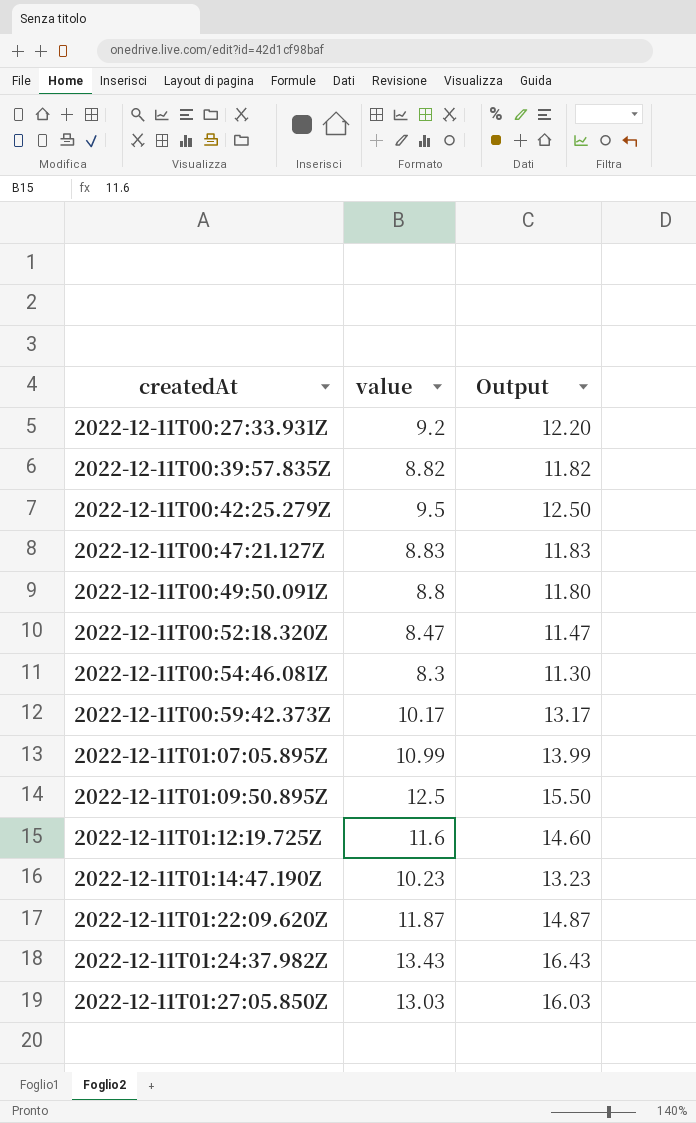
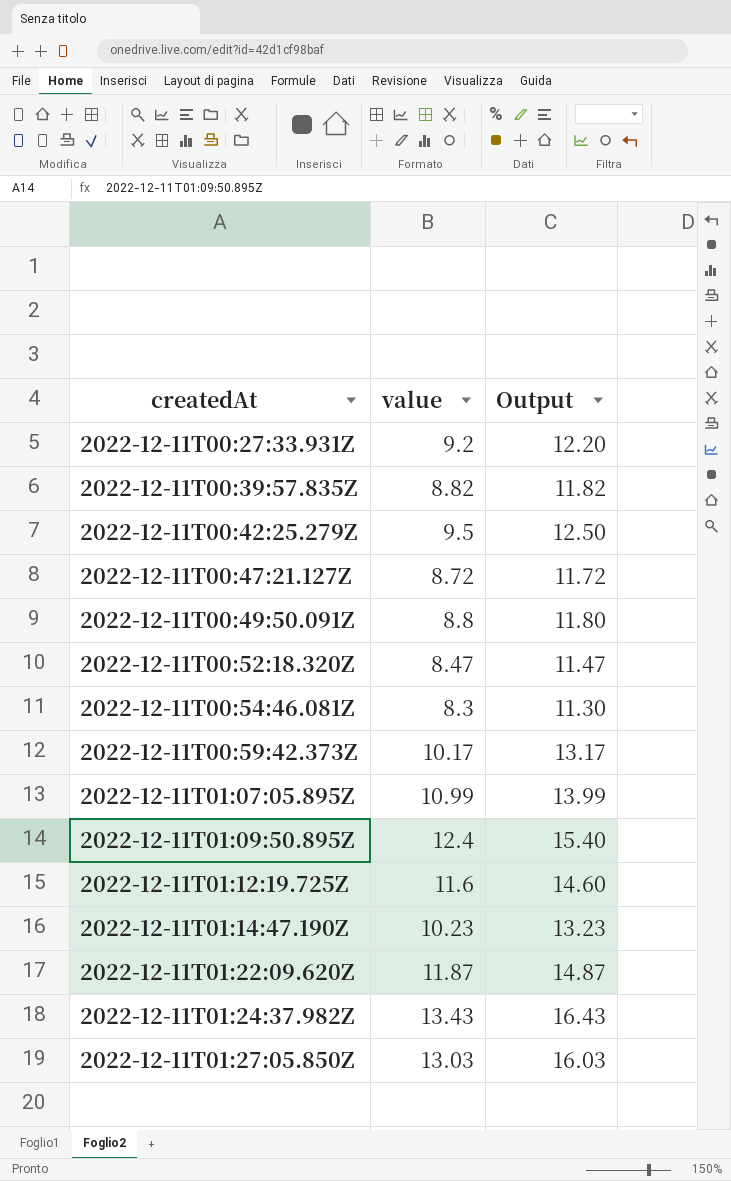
2022-12-11T00:47:21.127Z | value: 8.83 -> 8.72
2022-12-11T00:47:21.127Z | Output: 11.83 -> 11.72
2022-12-11T01:09:50.895Z | value: 12.5 -> 12.4
2022-12-11T01:09:50.895Z | Output: 15.50 -> 15.40

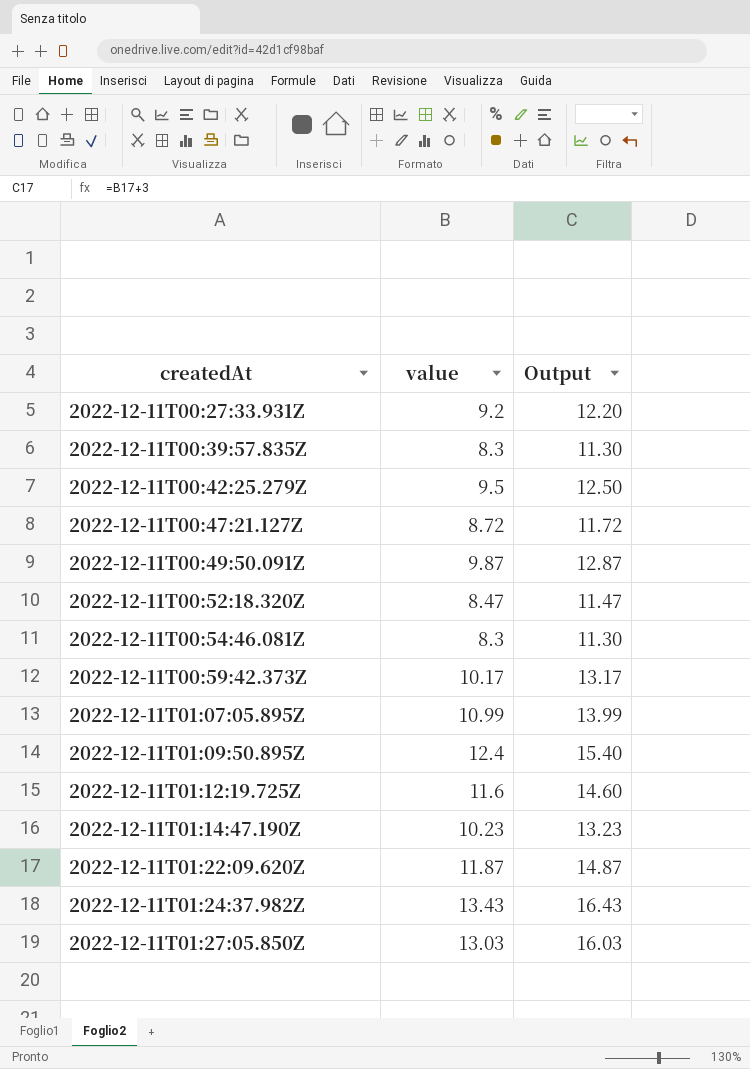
2022-12-11T00:39:57.835Z | value: 8.82 -> 8.3
2022-12-11T00:39:57.835Z | Output: 11.82 -> 11.30
2022-12-11T00:49:50.091Z | value: 8.8 -> 9.87
2022-12-11T00:49:50.091Z | Output: 11.80 -> 12.87

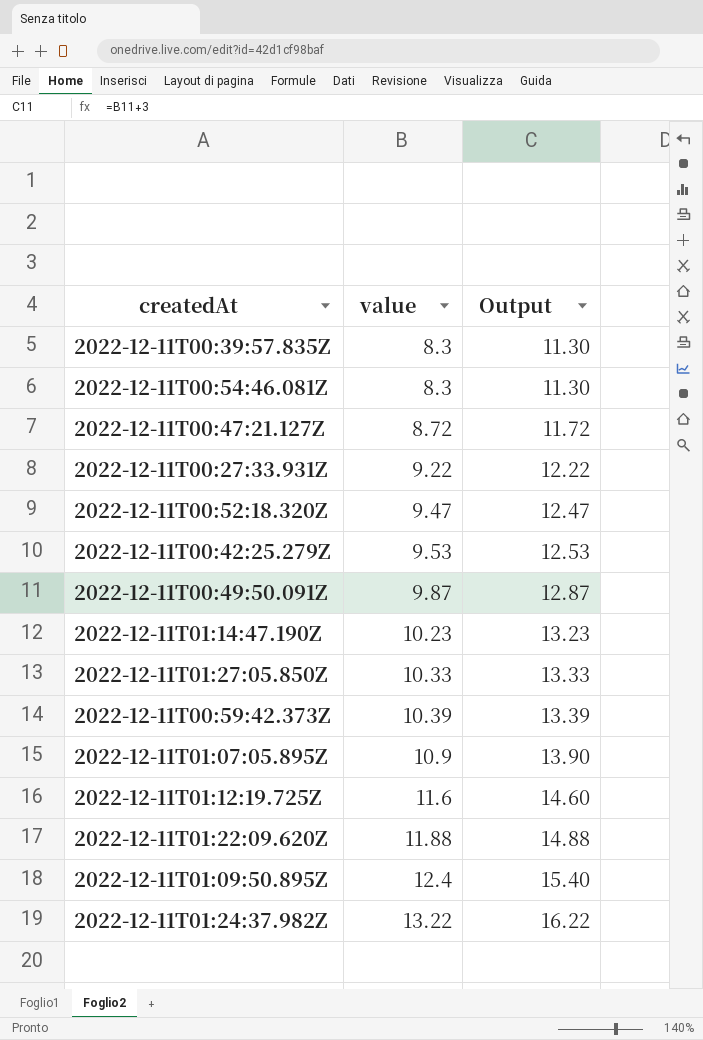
row order: createdAt ascending -> value ascending
2022-12-11T00:27:33.931Z | value: 9.2 -> 9.22
2022-12-11T00:27:33.931Z | Output: 12.20 -> 12.22
2022-12-11T00:52:18.320Z | value: 8.47 -> 9.47
2022-12-11T00:52:18.320Z | Output: 11.47 -> 12.47
2022-12-11T00:42:25.279Z | value: 9.5 -> 9.53
2022-12-11T00:42:25.279Z | Output: 12.50 -> 12.53
2022-12-11T01:27:05.850Z | value: 13.03 -> 10.33
2022-12-11T01:27:05.850Z | Output: 16.03 -> 13.33
2022-12-11T00:59:42.373Z | value: 10.17 -> 10.39
2022-12-11T00:59:42.373Z | Output: 13.17 -> 13.39
2022-12-11T01:07:05.895Z | value: 10.99 -> 10.9
2022-12-11T01:07:05.895Z | Output: 13.99 -> 13.90
2022-12-11T01:22:09.620Z | value: 11.87 -> 11.88
2022-12-11T01:22:09.620Z | Output: 14.87 -> 14.88
2022-12-11T01:24:37.982Z | value: 13.43 -> 13.22
2022-12-11T01:24:37.982Z | Output: 16.43 -> 16.22

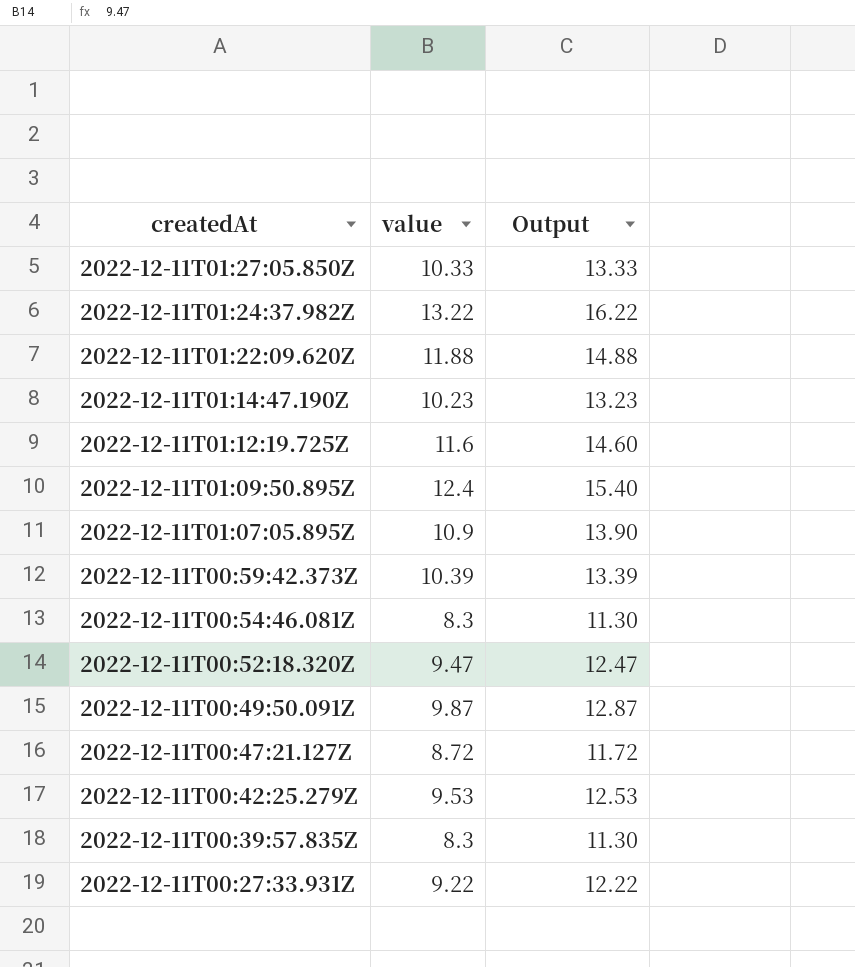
row order: value ascending -> createdAt descending

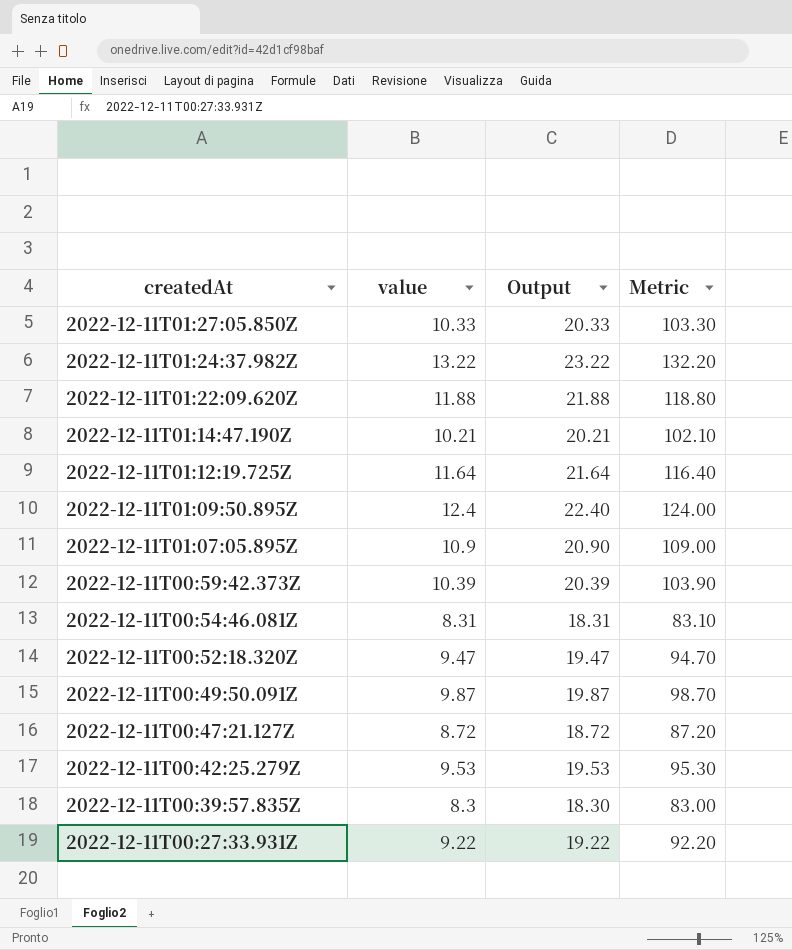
column Output | formula: [value] + 3 -> [value] + 10
column Metric | formula: none -> [value] * 10
2022-12-11T01:14:47.190Z | value: 10.23 -> 10.21
2022-12-11T01:12:19.725Z | value: 11.6 -> 11.64
2022-12-11T00:54:46.081Z | value: 8.3 -> 8.31

